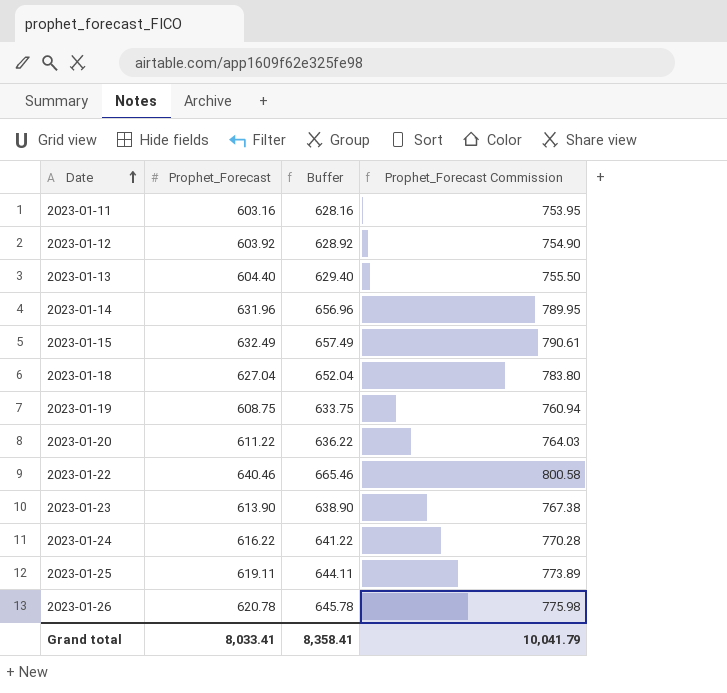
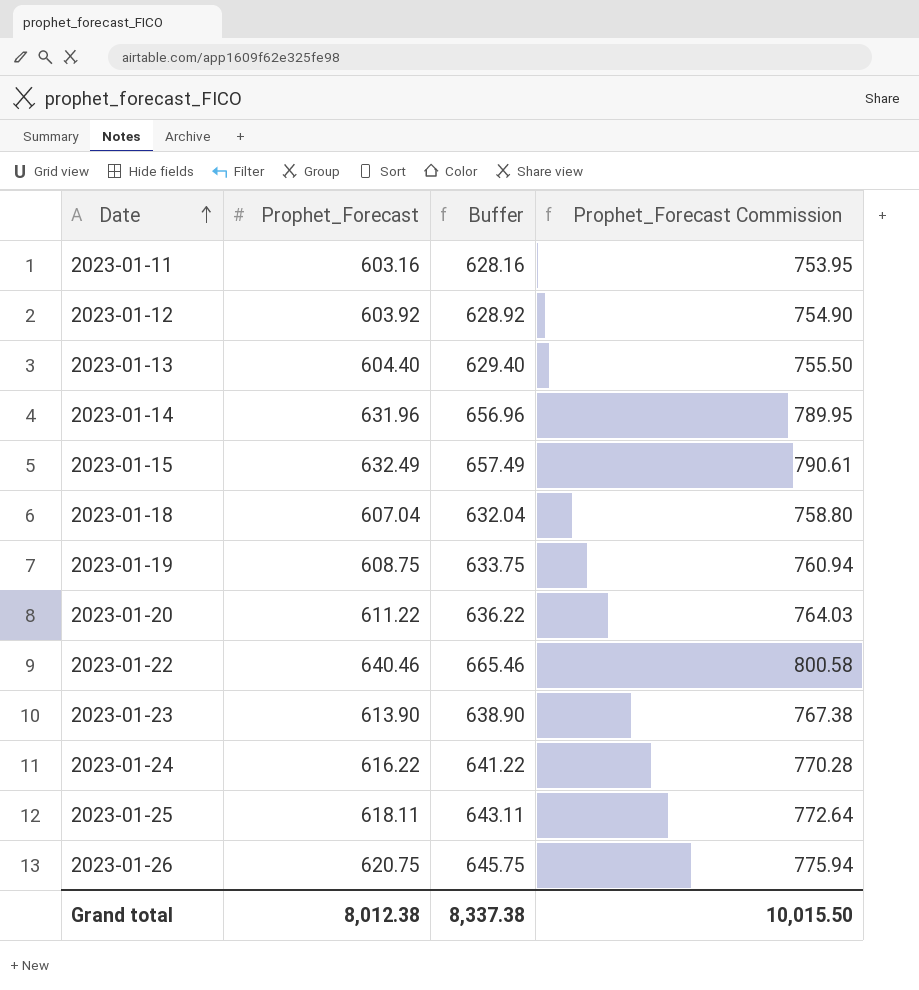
2023-01-18 | Prophet_Forecast: 627.04 -> 607.04
2023-01-18 | Buffer: 652.04 -> 632.04
2023-01-18 | Prophet_Forecast Commission: 783.80 -> 758.80
2023-01-25 | Prophet_Forecast: 619.11 -> 618.11
2023-01-25 | Buffer: 644.11 -> 643.11
2023-01-25 | Prophet_Forecast Commission: 773.89 -> 772.64
2023-01-26 | Prophet_Forecast: 620.78 -> 620.75
2023-01-26 | Buffer: 645.78 -> 645.75
2023-01-26 | Prophet_Forecast Commission: 775.98 -> 775.94
Grand total | Prophet_Forecast: 8,033.41 -> 8,012.38
Grand total | Buffer: 8,358.41 -> 8,337.38
Grand total | Prophet_Forecast Commission: 10,041.79 -> 10,015.50

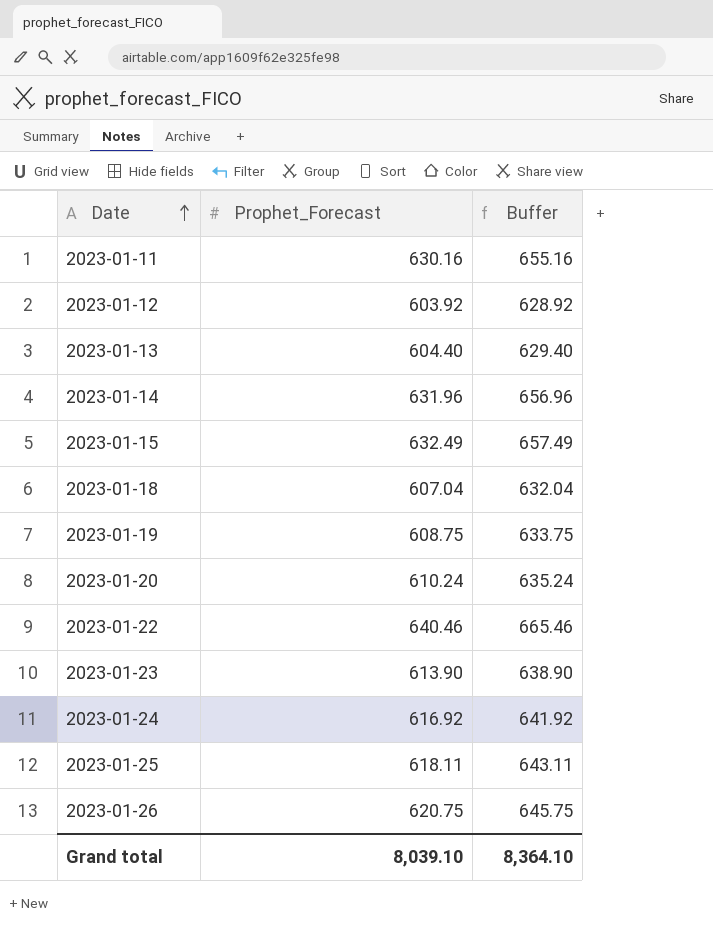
column Prophet_Forecast Commission | formula: [Prophet_Forecast] * 1.25 -> none
2023-01-11 | Prophet_Forecast: 603.16 -> 630.16
2023-01-11 | Buffer: 628.16 -> 655.16
2023-01-20 | Prophet_Forecast: 611.22 -> 610.24
2023-01-20 | Buffer: 636.22 -> 635.24
2023-01-24 | Prophet_Forecast: 616.22 -> 616.92
2023-01-24 | Buffer: 641.22 -> 641.92
Grand total | Prophet_Forecast: 8,012.38 -> 8,039.10
Grand total | Buffer: 8,337.38 -> 8,364.10

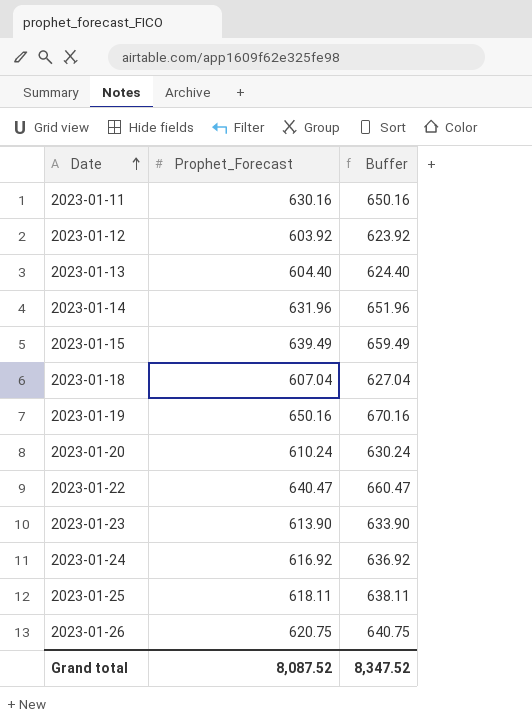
column Buffer | formula: [Prophet_Forecast] + 25 -> [Prophet_Forecast] + 20
2023-01-15 | Prophet_Forecast: 632.49 -> 639.49
2023-01-19 | Prophet_Forecast: 608.75 -> 650.16
2023-01-22 | Prophet_Forecast: 640.46 -> 640.47
Grand total | Prophet_Forecast: 8,039.10 -> 8,087.52
Grand total | Buffer: 8,364.10 -> 8,347.52

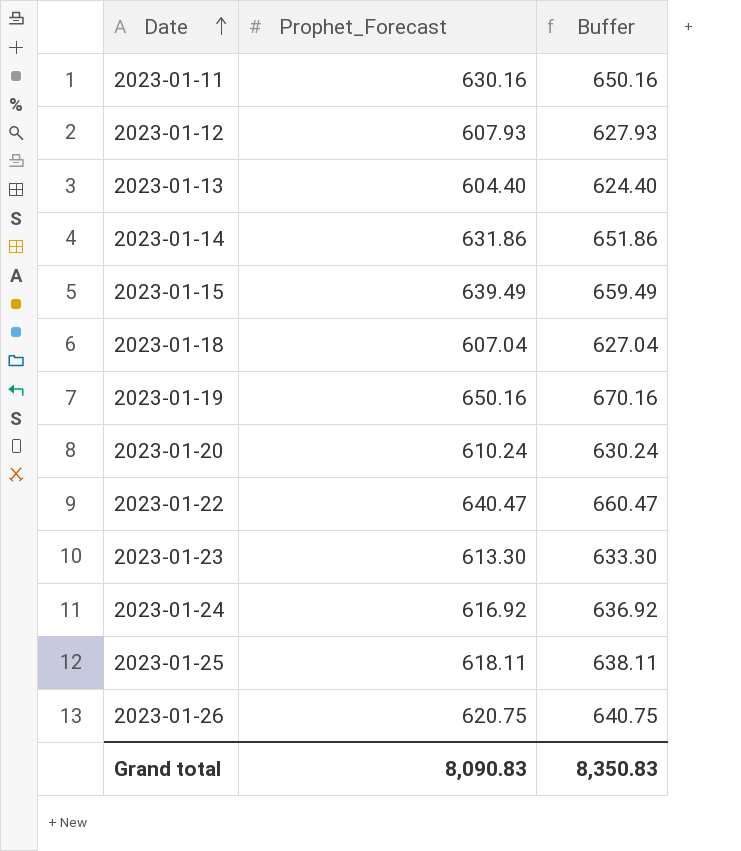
2023-01-12 | Prophet_Forecast: 603.92 -> 607.93
2023-01-12 | Buffer: 623.92 -> 627.93
2023-01-14 | Prophet_Forecast: 631.96 -> 631.86
2023-01-14 | Buffer: 651.96 -> 651.86
2023-01-23 | Prophet_Forecast: 613.90 -> 613.30
2023-01-23 | Buffer: 633.90 -> 633.30
Grand total | Prophet_Forecast: 8,087.52 -> 8,090.83
Grand total | Buffer: 8,347.52 -> 8,350.83

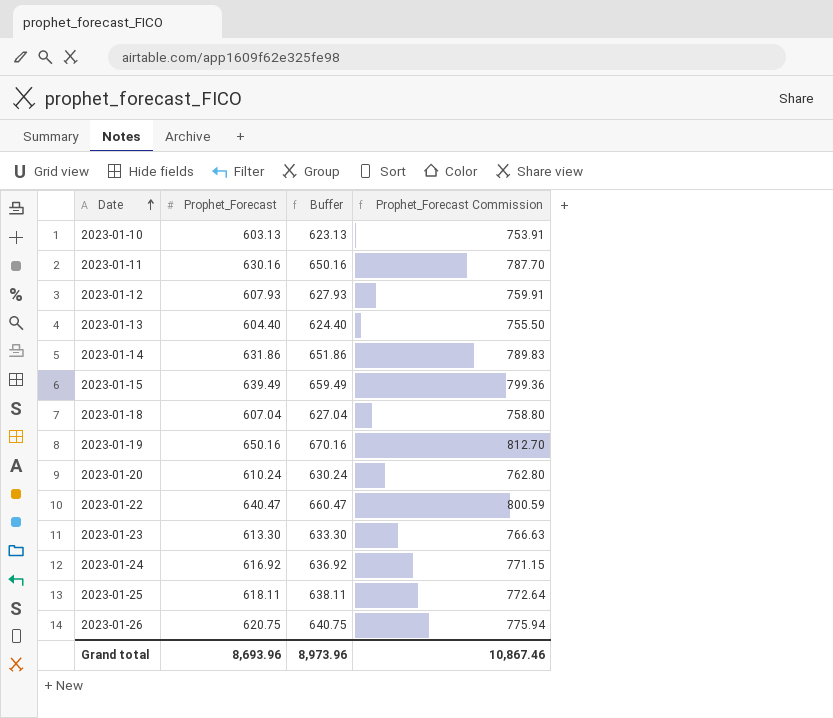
column Prophet_Forecast Commission | formula: none -> [Prophet_Forecast] * 1.25
row 2023-01-10: none -> 603.13 | 623.13 | 753.91
Grand total | Prophet_Forecast: 8,090.83 -> 8,693.96
Grand total | Buffer: 8,350.83 -> 8,973.96

